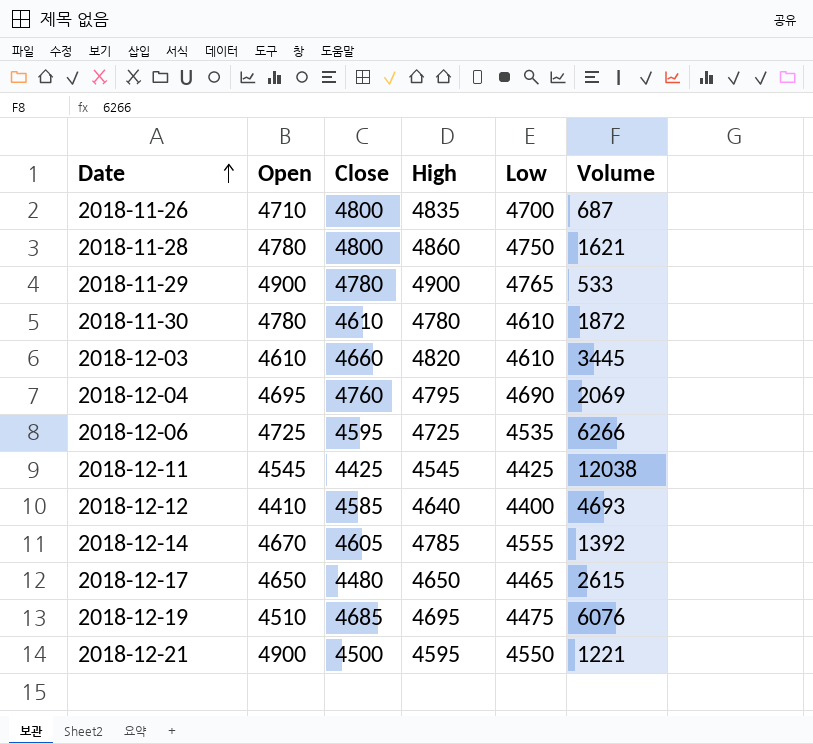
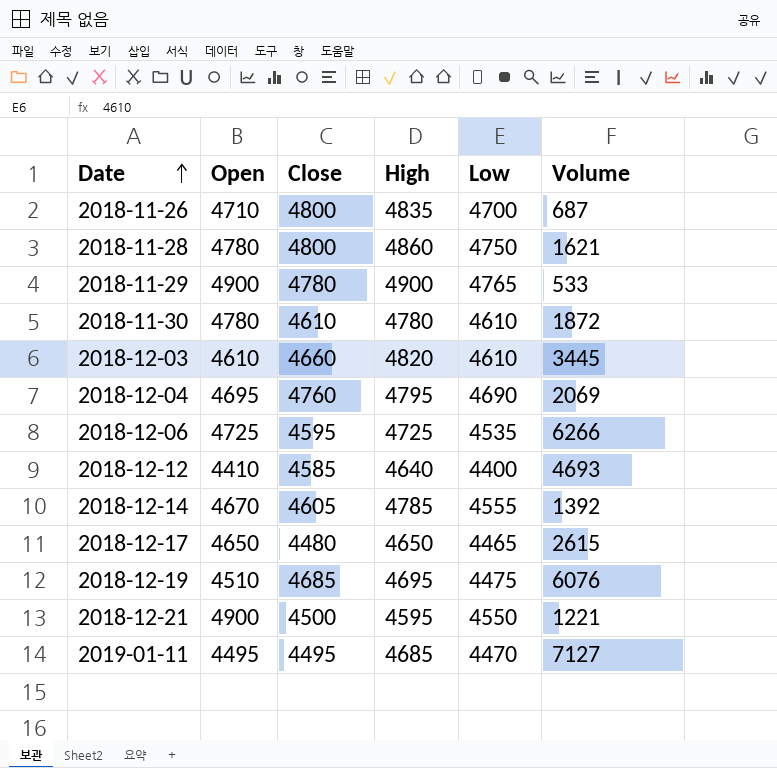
row 2018-12-11: 4545 | 4425 | 4545 | 4425 | 12038 -> none
row 2019-01-11: none -> 4495 | 4495 | 4685 | 4470 | 7127

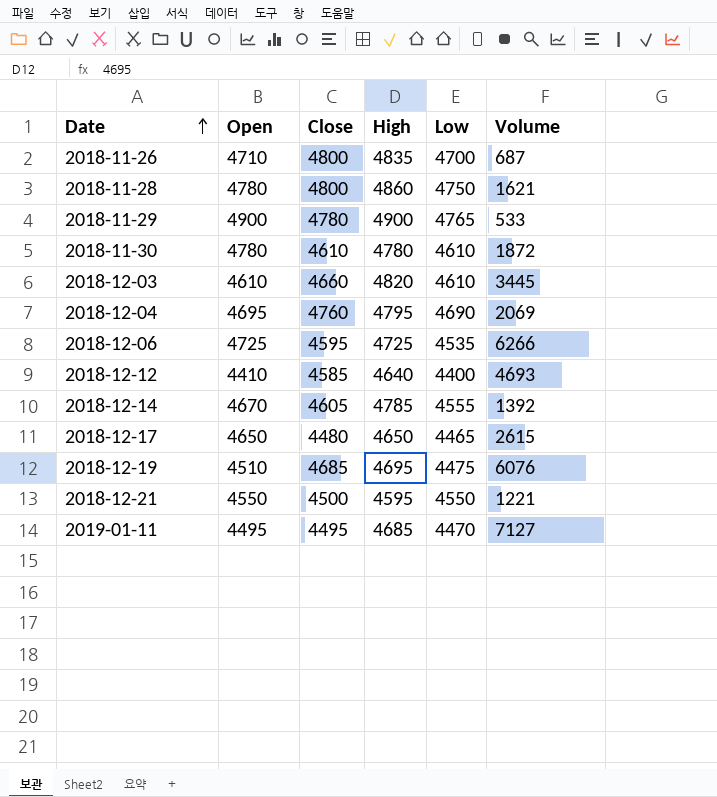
2018-12-21 | Open: 4900 -> 4550

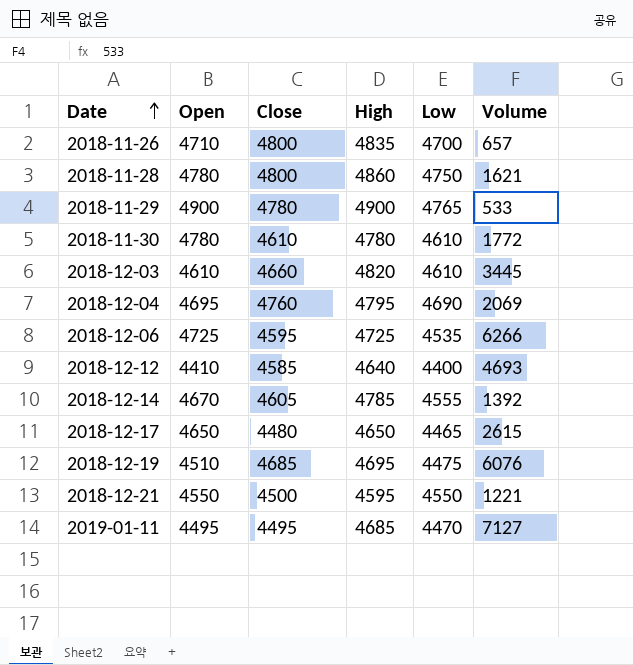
2018-11-26 | Volume: 687 -> 657
2018-11-30 | Volume: 1872 -> 1772

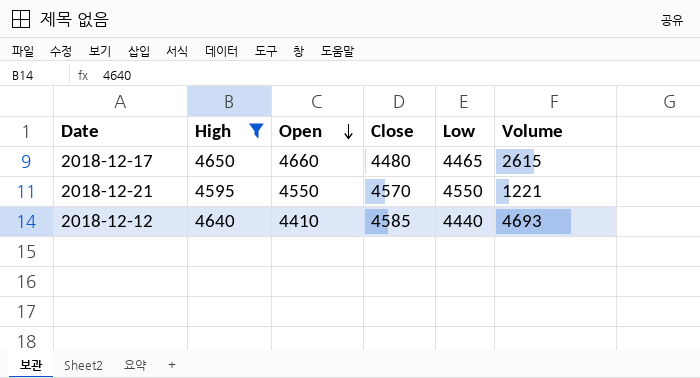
filter: none -> High <= 4650
row order: Date ascending -> Open descending
column High | position: 4 -> 2
2018-12-17 | Open: 4650 -> 4660
2018-12-21 | Close: 4500 -> 4570
2018-12-12 | Low: 4400 -> 4440

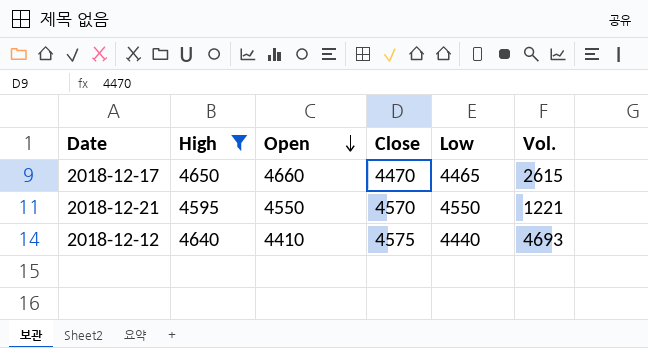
column name: Volume -> Vol.
2018-12-17 | Close: 4480 -> 4470
2018-12-12 | Close: 4585 -> 4575

